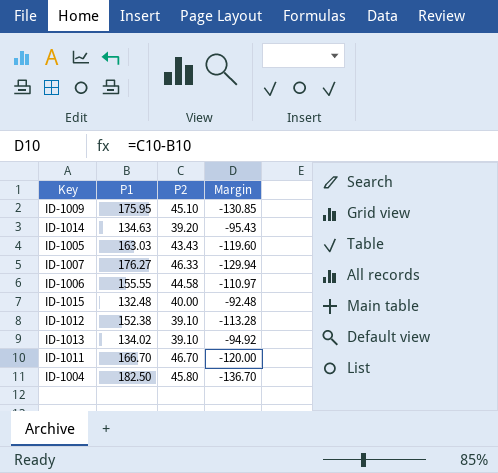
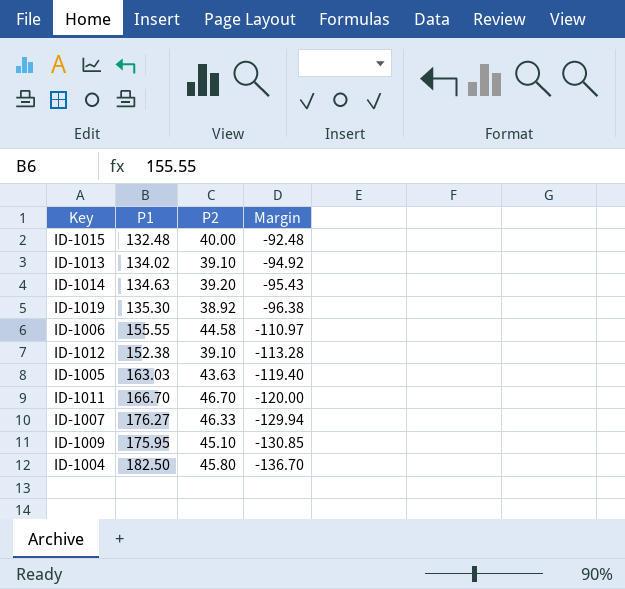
row order: none -> Margin descending
row ID-1019: none -> 135.30 | 38.92 | -96.38
ID-1005 | P2: 43.43 -> 43.63
ID-1005 | Margin: -119.60 -> -119.40

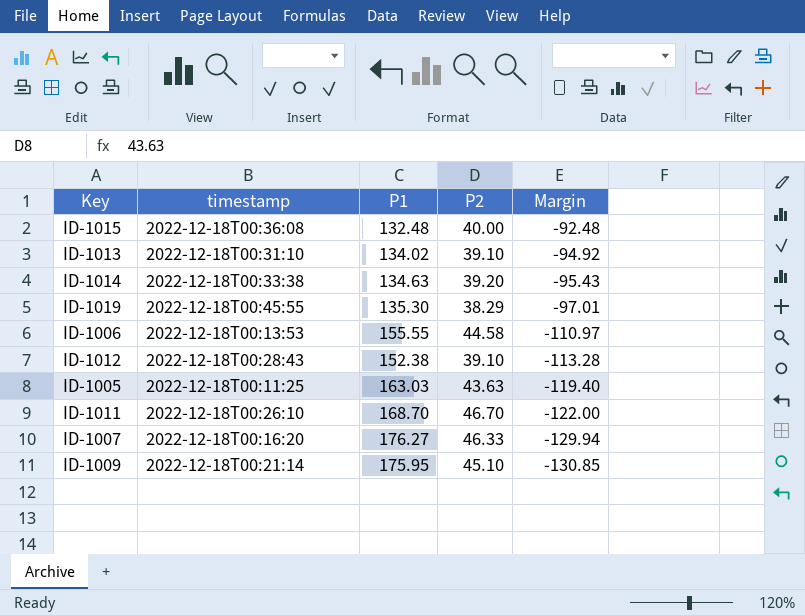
column timestamp | position: none -> 2
row ID-1004: 182.50 | 45.80 | -136.70 -> none
ID-1019 | P2: 38.92 -> 38.29
ID-1019 | Margin: -96.38 -> -97.01
ID-1011 | P1: 166.70 -> 168.70
ID-1011 | Margin: -120.00 -> -122.00

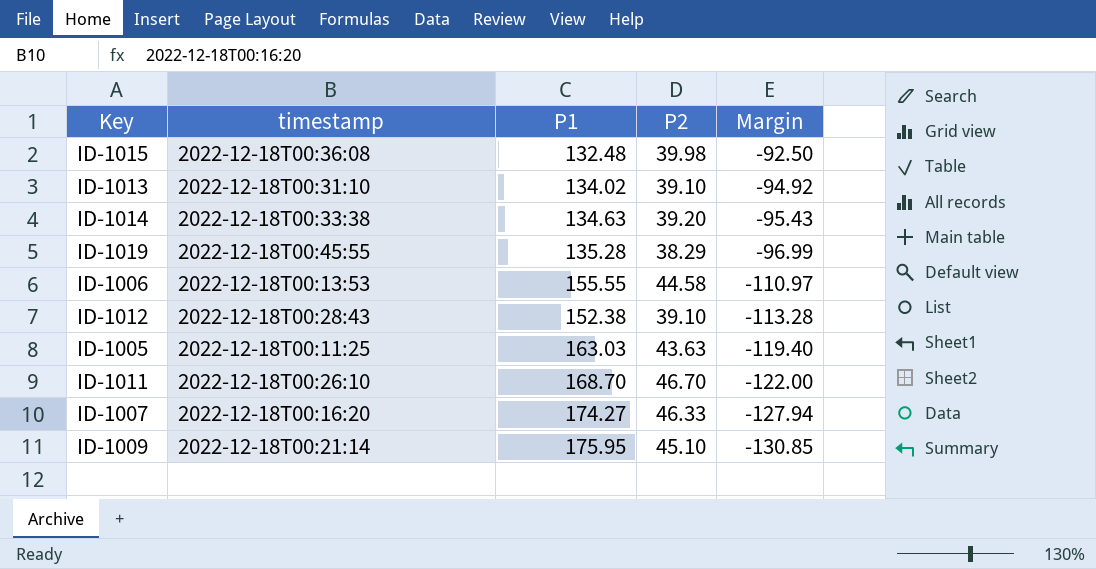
ID-1015 | P2: 40.00 -> 39.98
ID-1015 | Margin: -92.48 -> -92.50
ID-1019 | P1: 135.30 -> 135.28
ID-1019 | Margin: -97.01 -> -96.99
ID-1007 | P1: 176.27 -> 174.27
ID-1007 | Margin: -129.94 -> -127.94

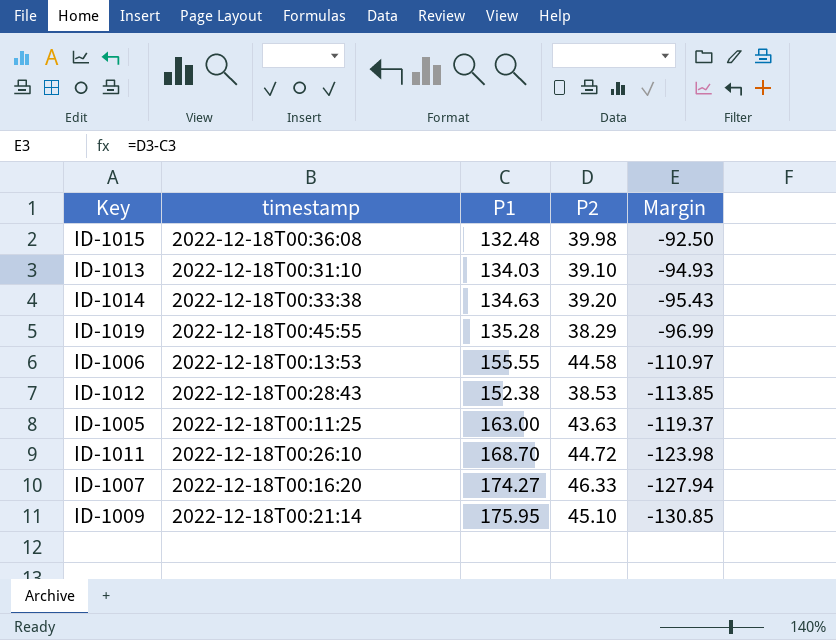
ID-1013 | P1: 134.02 -> 134.03
ID-1013 | Margin: -94.92 -> -94.93
ID-1012 | P2: 39.10 -> 38.53
ID-1012 | Margin: -113.28 -> -113.85
ID-1005 | P1: 163.03 -> 163.00
ID-1005 | Margin: -119.40 -> -119.37
ID-1011 | P2: 46.70 -> 44.72
ID-1011 | Margin: -122.00 -> -123.98

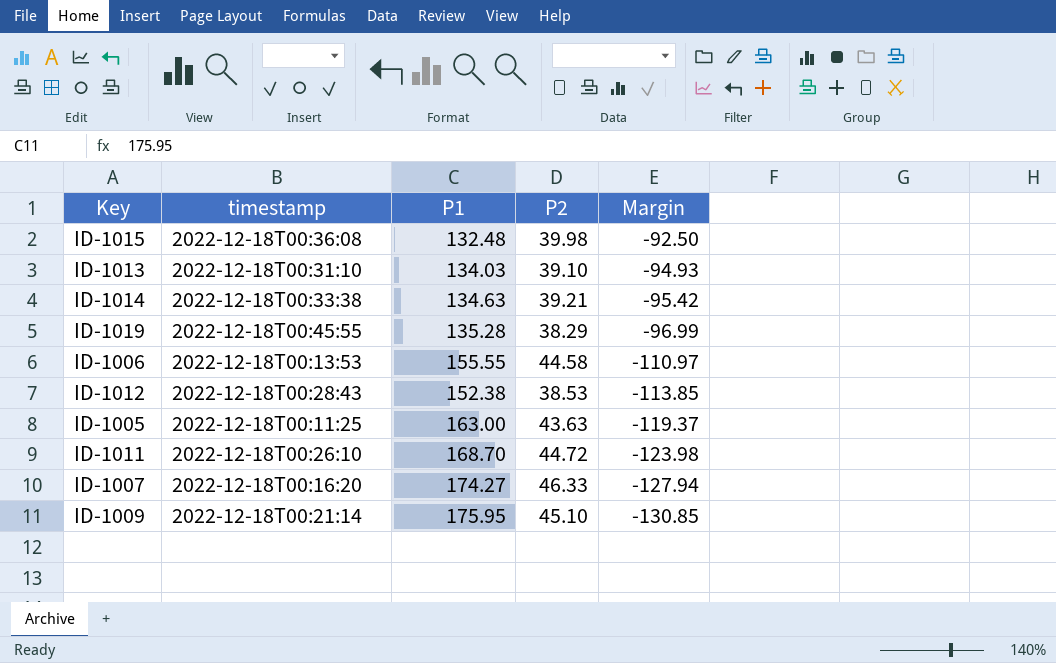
ID-1014 | P2: 39.20 -> 39.21
ID-1014 | Margin: -95.43 -> -95.42

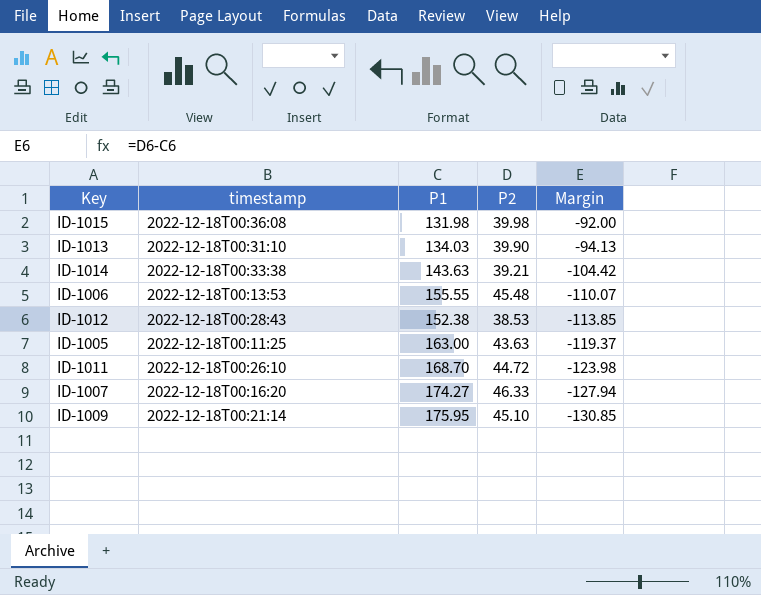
row ID-1019: 2022-12-18T00:45:55 | 135.28 | 38.29 | -96.99 -> none
ID-1015 | P1: 132.48 -> 131.98
ID-1015 | Margin: -92.50 -> -92.00
ID-1013 | P2: 39.10 -> 39.90
ID-1013 | Margin: -94.93 -> -94.13
ID-1014 | P1: 134.63 -> 143.63
ID-1014 | Margin: -95.42 -> -104.42
ID-1006 | P2: 44.58 -> 45.48
ID-1006 | Margin: -110.97 -> -110.07

